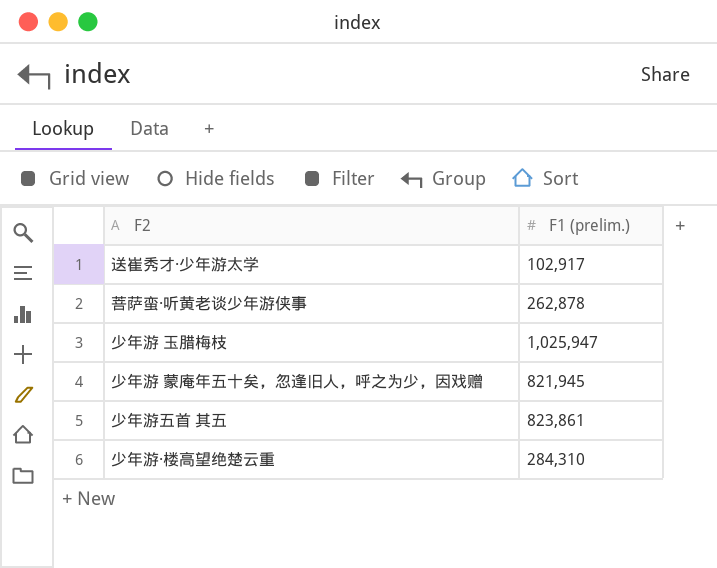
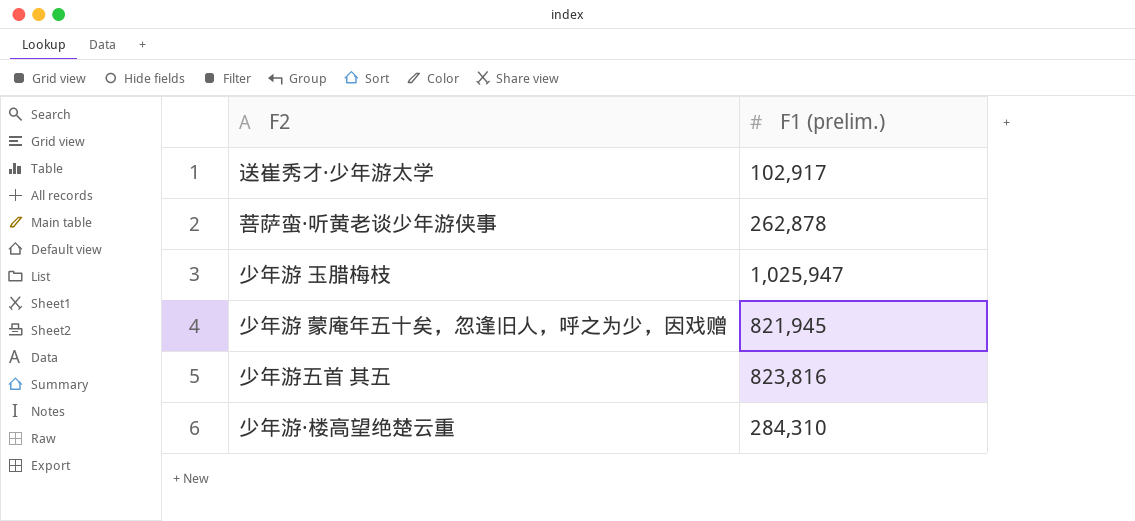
少年游五首 其五 | F1 (prelim.): 823,861 -> 823,816

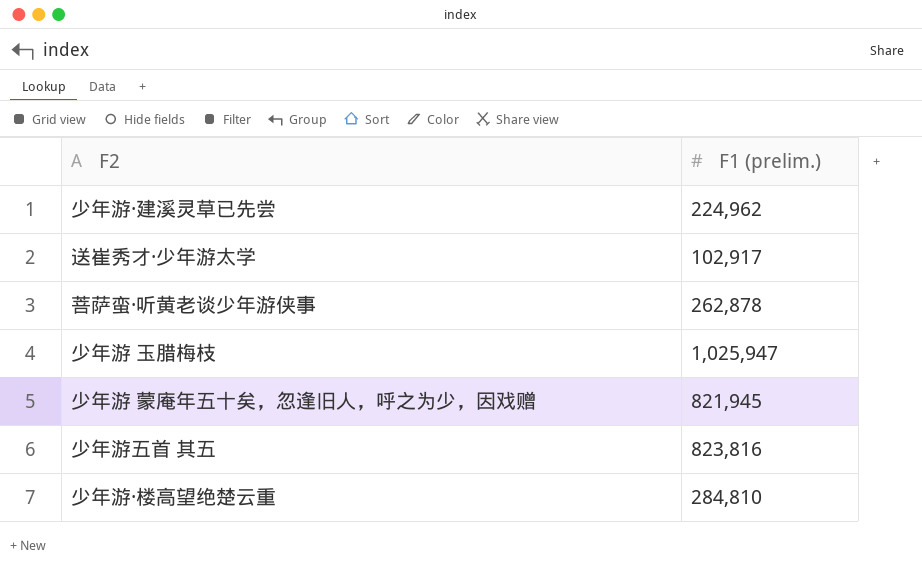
row 少年游·建溪灵草已先尝: none -> 224,962
少年游·楼高望绝楚云重 | F1 (prelim.): 284,310 -> 284,810

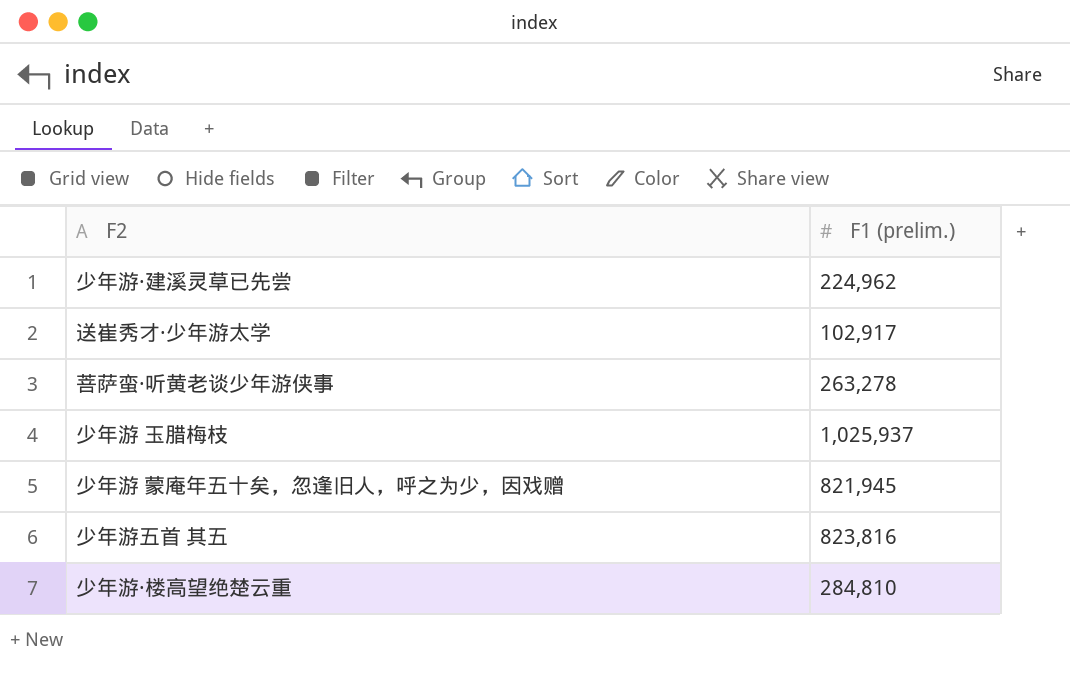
菩萨蛮·听黄老谈少年游侠事 | F1 (prelim.): 262,878 -> 263,278
少年游 玉腊梅枝 | F1 (prelim.): 1,025,947 -> 1,025,937

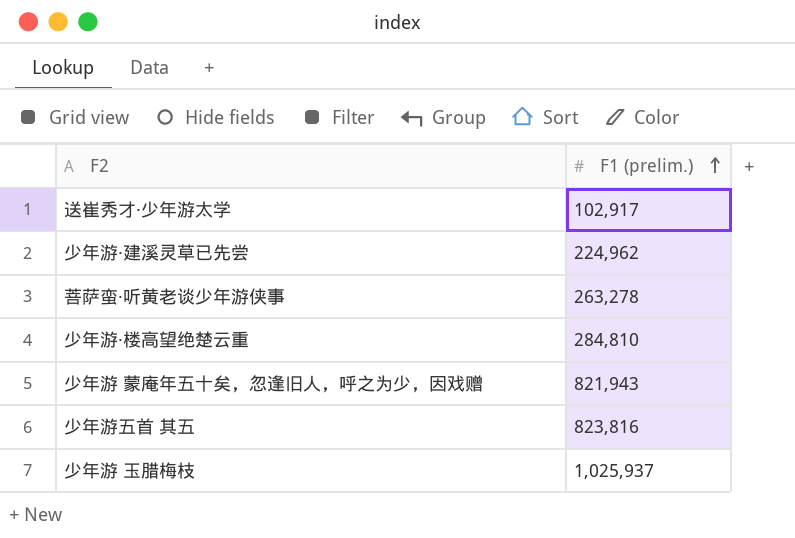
row order: none -> F1 (prelim.) ascending
少年游 蒙庵年五十矣，忽逢旧人，呼之为少，因戏赠 | F1 (prelim.): 821,945 -> 821,943

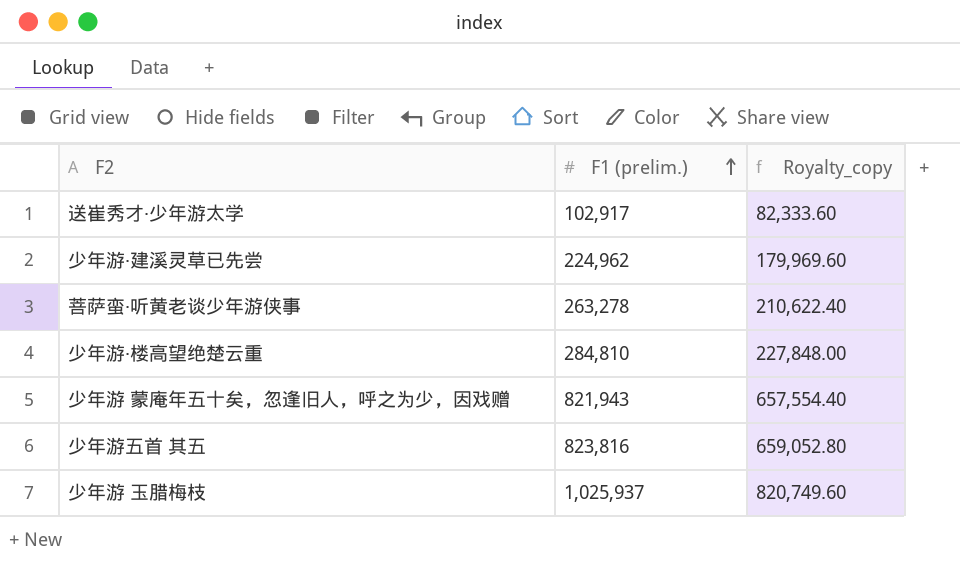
column Royalty_copy | formula: none -> [F1 (prelim.)] * 0.8

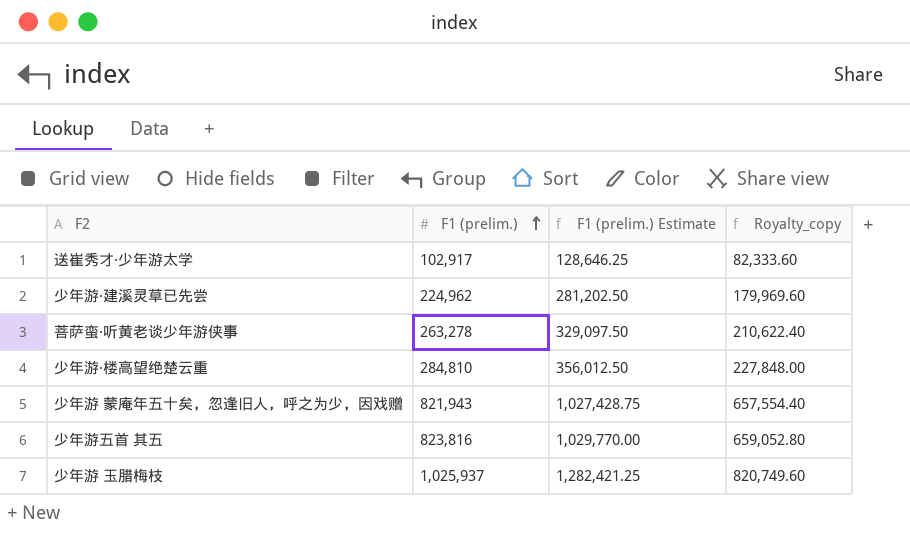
column F1 (prelim.) Estimate | formula: none -> [F1 (prelim.)] * 1.25

